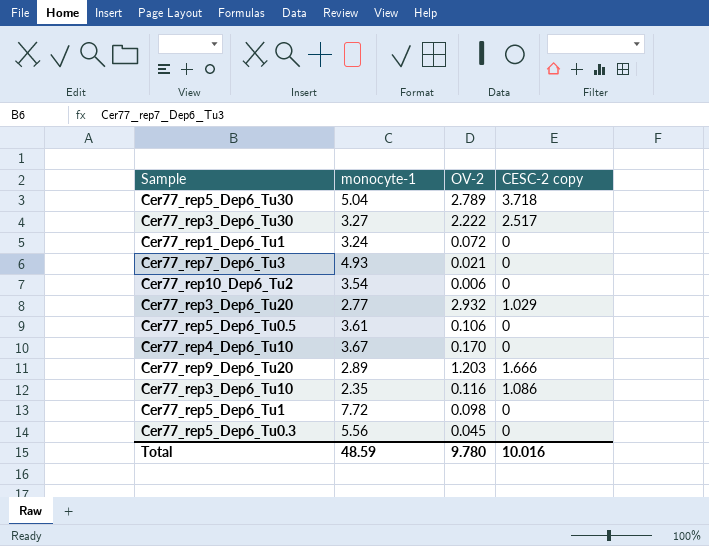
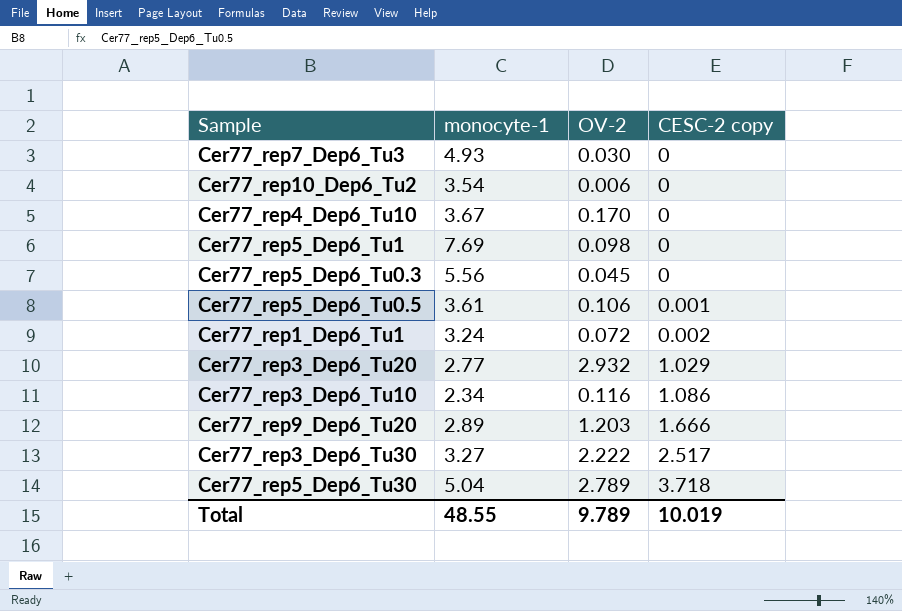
row order: none -> CESC-2 copy ascending
Cer77_rep7_Dep6_Tu3 | OV-2: 0.021 -> 0.030
Cer77_rep5_Dep6_Tu1 | monocyte-1: 7.72 -> 7.69
Cer77_rep5_Dep6_Tu0.5 | CESC-2 copy: 0 -> 0.001
Cer77_rep1_Dep6_Tu1 | CESC-2 copy: 0 -> 0.002
Cer77_rep3_Dep6_Tu10 | monocyte-1: 2.35 -> 2.34
Total | monocyte-1: 48.59 -> 48.55
Total | OV-2: 9.780 -> 9.789
Total | CESC-2 copy: 10.016 -> 10.019

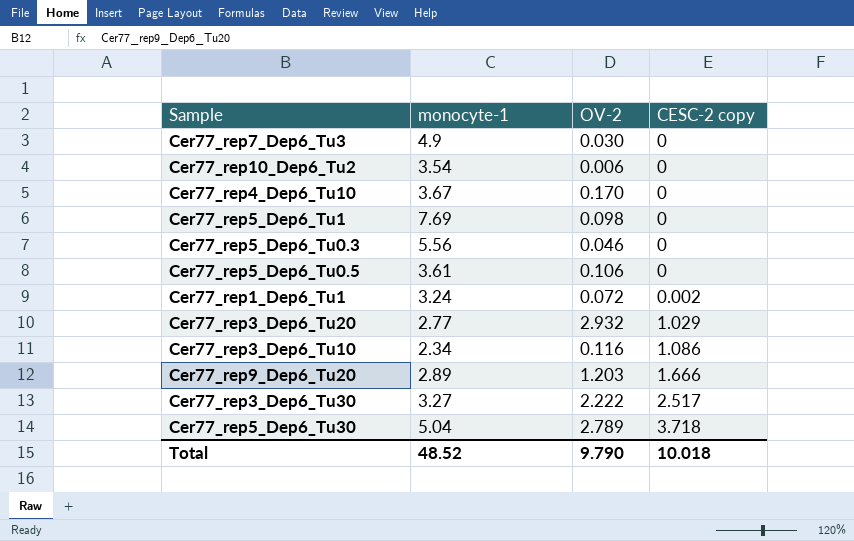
Cer77_rep7_Dep6_Tu3 | monocyte-1: 4.93 -> 4.9
Cer77_rep5_Dep6_Tu0.3 | OV-2: 0.045 -> 0.046
Cer77_rep5_Dep6_Tu0.5 | CESC-2 copy: 0.001 -> 0
Total | monocyte-1: 48.55 -> 48.52
Total | OV-2: 9.789 -> 9.790
Total | CESC-2 copy: 10.019 -> 10.018

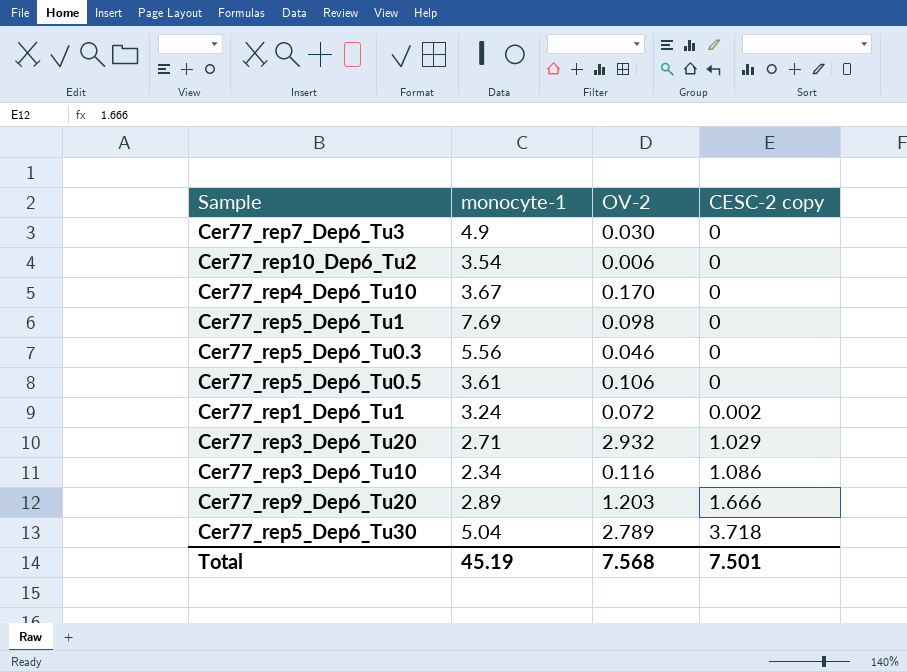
row Cer77_rep3_Dep6_Tu30: 3.27 | 2.222 | 2.517 -> none
Cer77_rep3_Dep6_Tu20 | monocyte-1: 2.77 -> 2.71
Total | monocyte-1: 48.52 -> 45.19
Total | OV-2: 9.790 -> 7.568
Total | CESC-2 copy: 10.018 -> 7.501

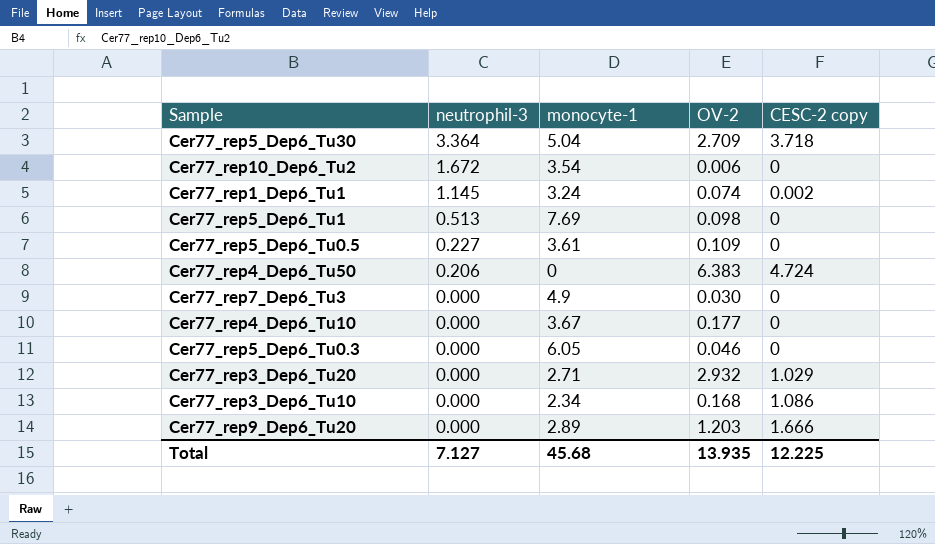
row order: CESC-2 copy ascending -> neutrophil-3 descending
column neutrophil-3 | position: none -> 2
Cer77_rep5_Dep6_Tu30 | OV-2: 2.789 -> 2.709
Cer77_rep1_Dep6_Tu1 | OV-2: 0.072 -> 0.074
Cer77_rep5_Dep6_Tu0.5 | OV-2: 0.106 -> 0.109
row Cer77_rep4_Dep6_Tu50: none -> 0.206 | 0 | 6.383 | 4.724
Cer77_rep4_Dep6_Tu10 | OV-2: 0.170 -> 0.177
Cer77_rep5_Dep6_Tu0.3 | monocyte-1: 5.56 -> 6.05
Cer77_rep3_Dep6_Tu10 | OV-2: 0.116 -> 0.168
Total | monocyte-1: 45.19 -> 45.68
Total | OV-2: 7.568 -> 13.935
Total | CESC-2 copy: 7.501 -> 12.225

